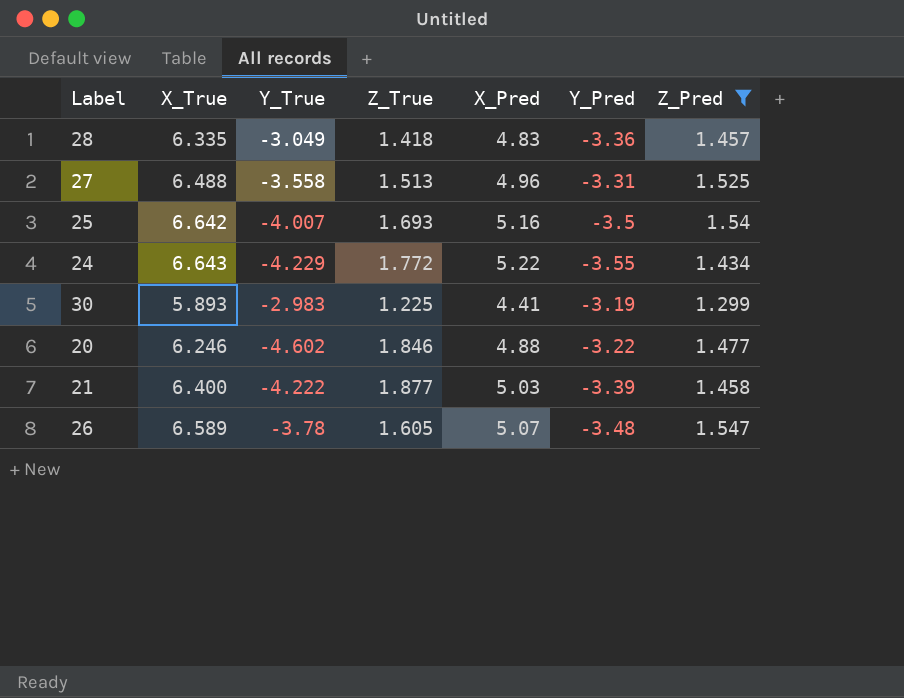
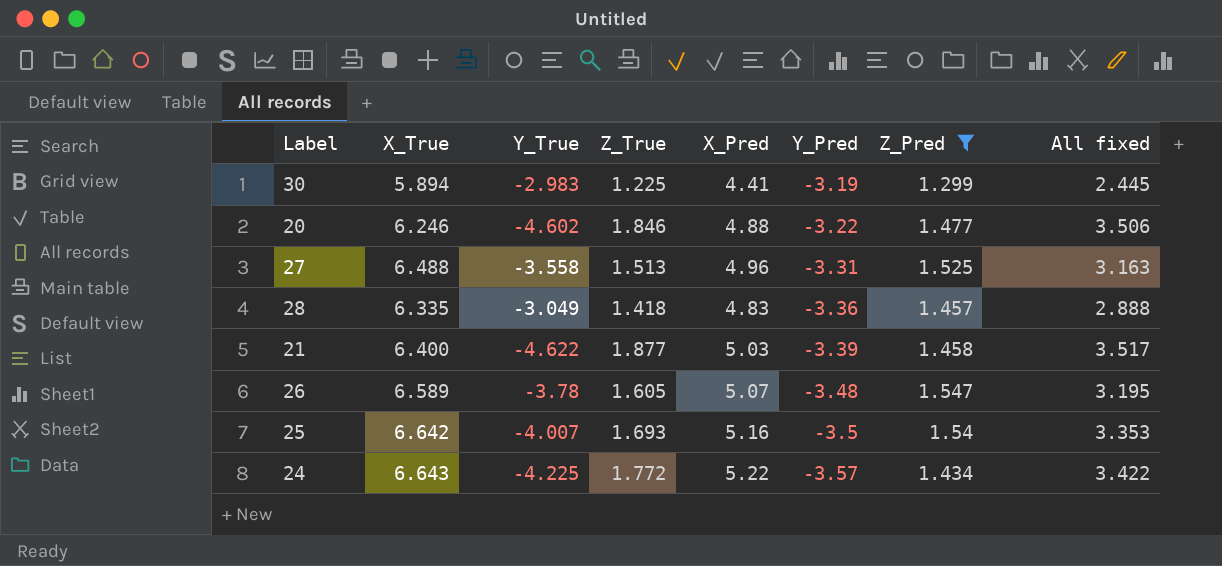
row order: none -> Y_Pred descending
column All fixed | formula: none -> [Z_True] + [X_Pred] + [Y_Pred]
30 | X_True: 5.893 -> 5.894
21 | Y_True: -4.222 -> -4.622
24 | Y_True: -4.229 -> -4.225
24 | Y_Pred: -3.55 -> -3.57

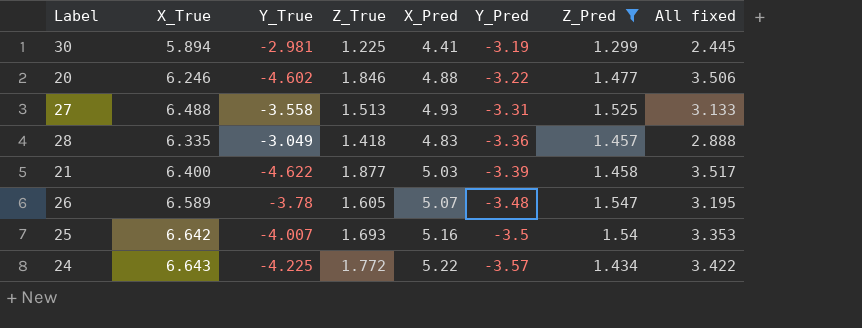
30 | Y_True: -2.983 -> -2.981
27 | X_Pred: 4.96 -> 4.93
27 | All fixed: 3.163 -> 3.133

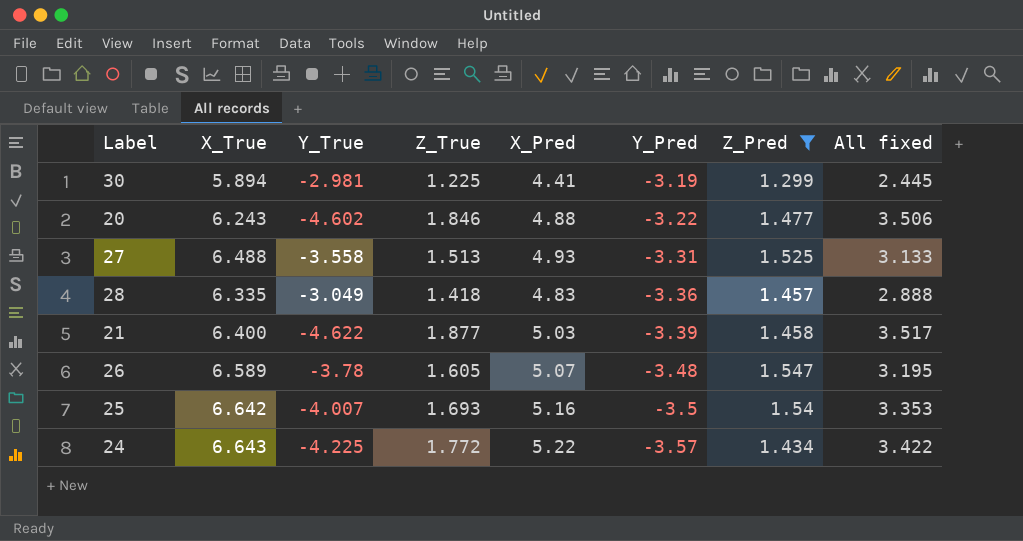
20 | X_True: 6.246 -> 6.243

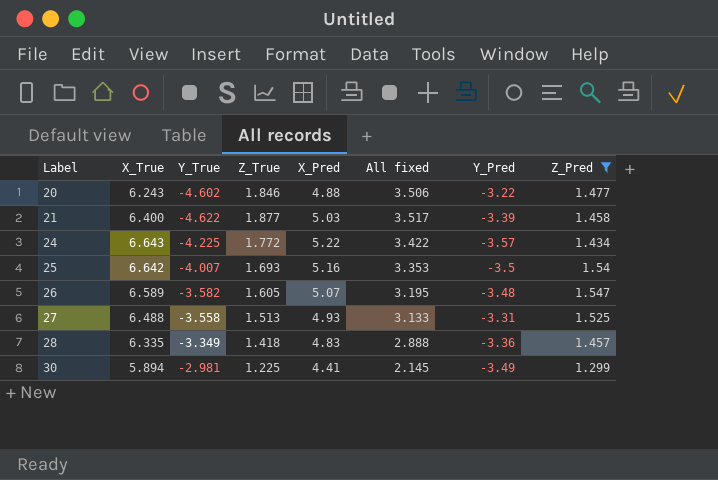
row order: Y_Pred descending -> Label ascending
column All fixed | position: 8 -> 6
26 | Y_True: -3.78 -> -3.582
28 | Y_True: -3.049 -> -3.349
30 | All fixed: 2.445 -> 2.145
30 | Y_Pred: -3.19 -> -3.49

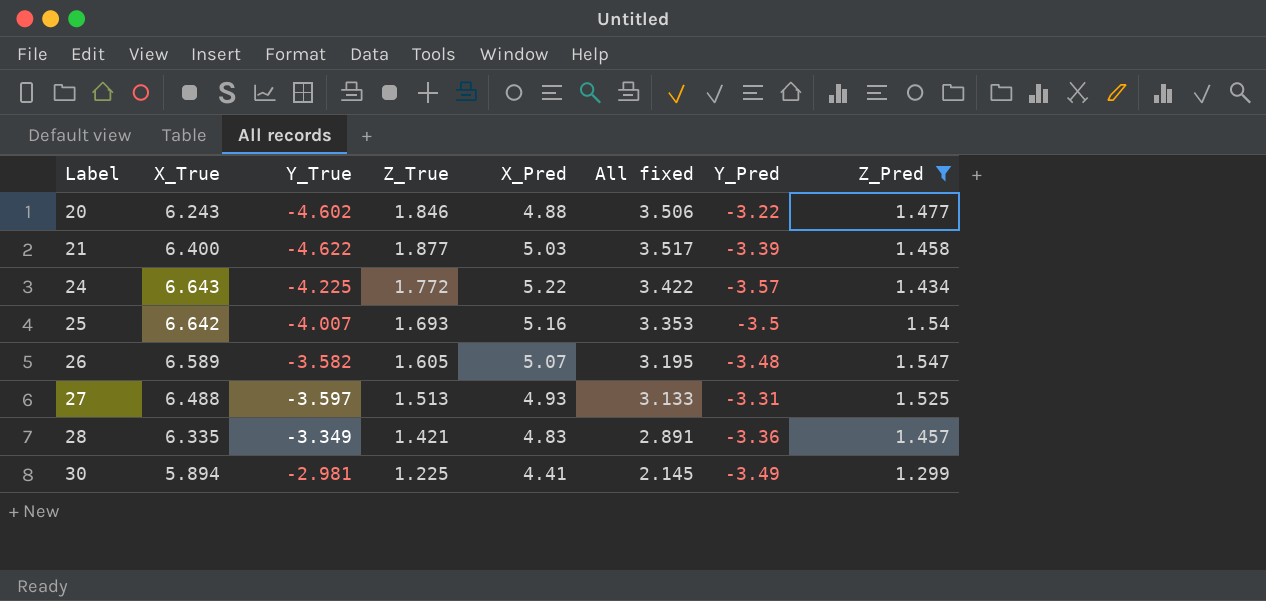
27 | Y_True: -3.558 -> -3.597
28 | Z_True: 1.418 -> 1.421
28 | All fixed: 2.888 -> 2.891

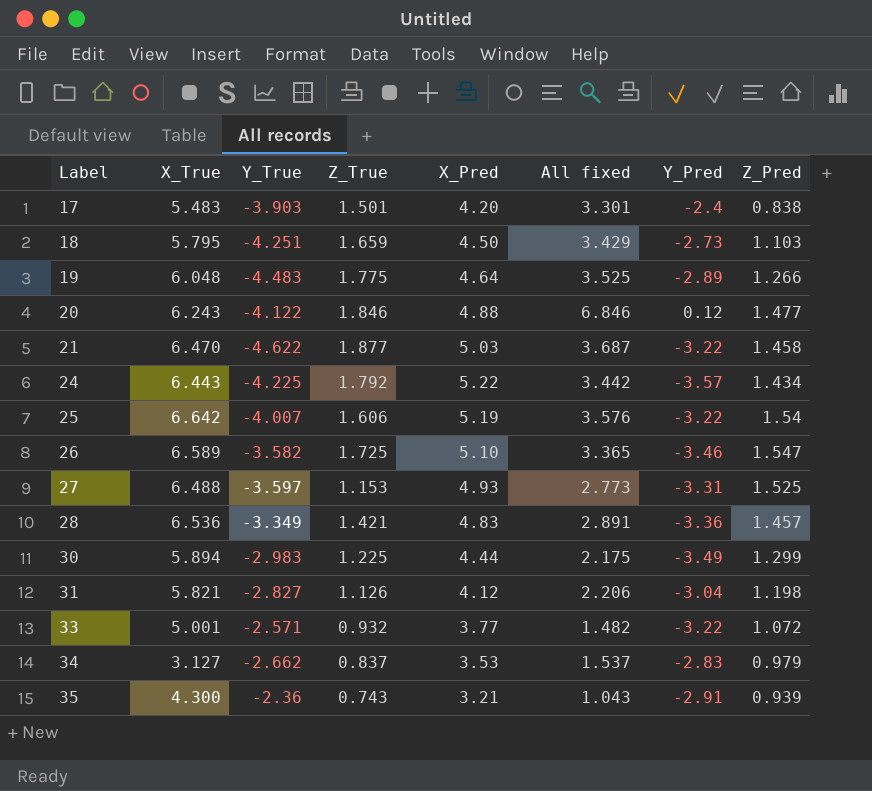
filter: Z_Pred >= 1.299 -> none
20 | Y_True: -4.602 -> -4.122
20 | All fixed: 3.506 -> 6.846
20 | Y_Pred: -3.22 -> 0.12
21 | X_True: 6.400 -> 6.470
21 | All fixed: 3.517 -> 3.687
21 | Y_Pred: -3.39 -> -3.22
24 | X_True: 6.643 -> 6.443
24 | Z_True: 1.772 -> 1.792
24 | All fixed: 3.422 -> 3.442
25 | Z_True: 1.693 -> 1.606
25 | X_Pred: 5.16 -> 5.19
25 | All fixed: 3.353 -> 3.576
25 | Y_Pred: -3.5 -> -3.22
26 | Z_True: 1.605 -> 1.725
26 | X_Pred: 5.07 -> 5.10
26 | All fixed: 3.195 -> 3.365
26 | Y_Pred: -3.48 -> -3.46
27 | Z_True: 1.513 -> 1.153
27 | All fixed: 3.133 -> 2.773
28 | X_True: 6.335 -> 6.536
30 | Y_True: -2.981 -> -2.983
30 | X_Pred: 4.41 -> 4.44
30 | All fixed: 2.145 -> 2.175

